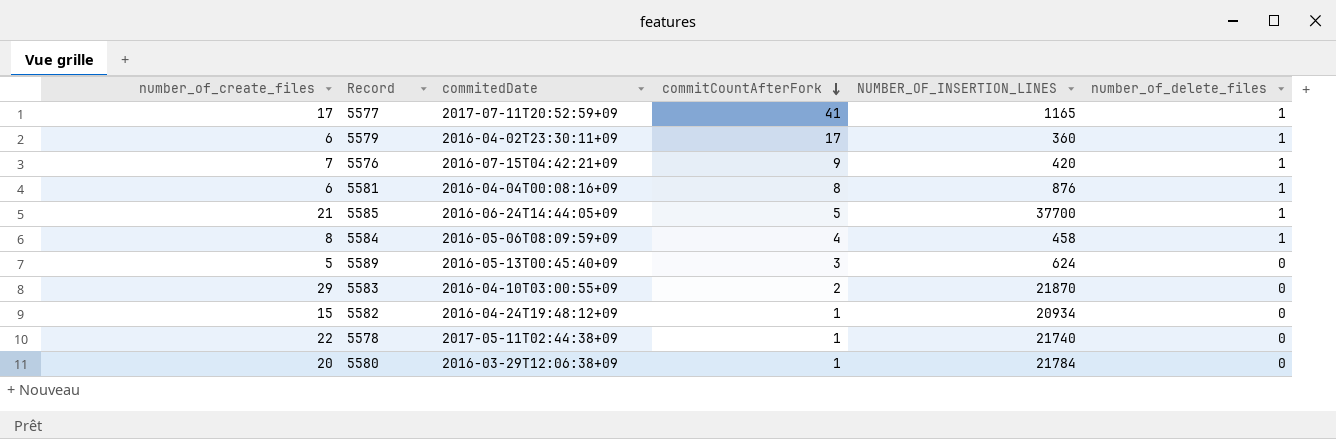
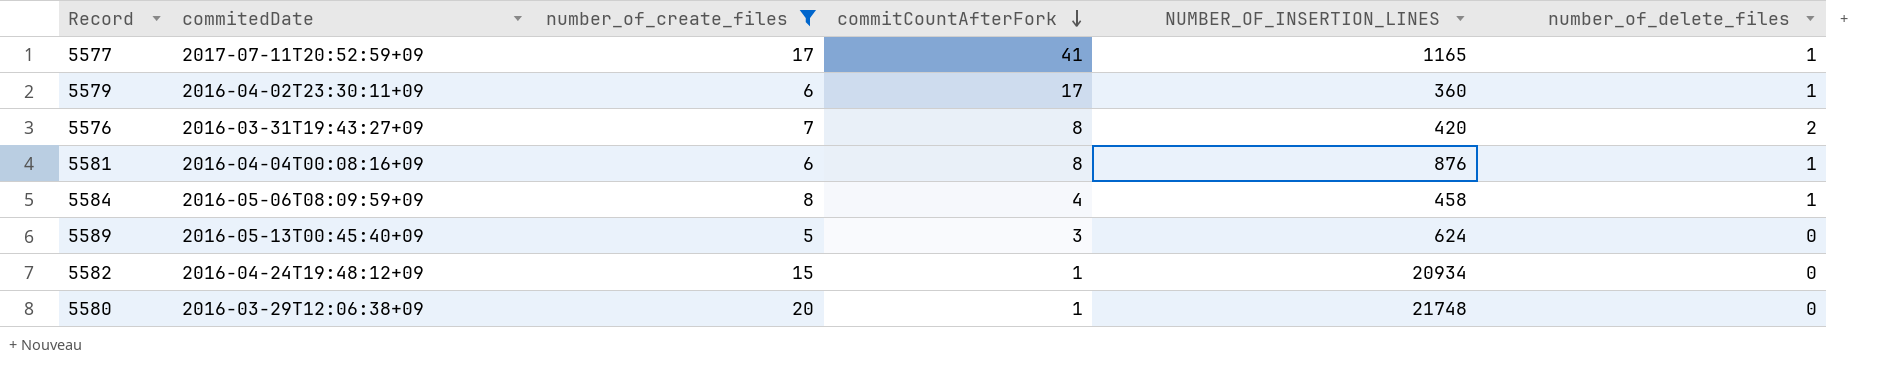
filter: none -> number_of_create_files <= 20
column number_of_create_files | position: 1 -> 3
5576 | commitedDate: 2016-07-15T04:42:21+09 -> 2016-03-31T19:43:27+09
5576 | commitCountAfterFork: 9 -> 8
5576 | number_of_delete_files: 1 -> 2
5580 | NUMBER_OF_INSERTION_LINES: 21784 -> 21748

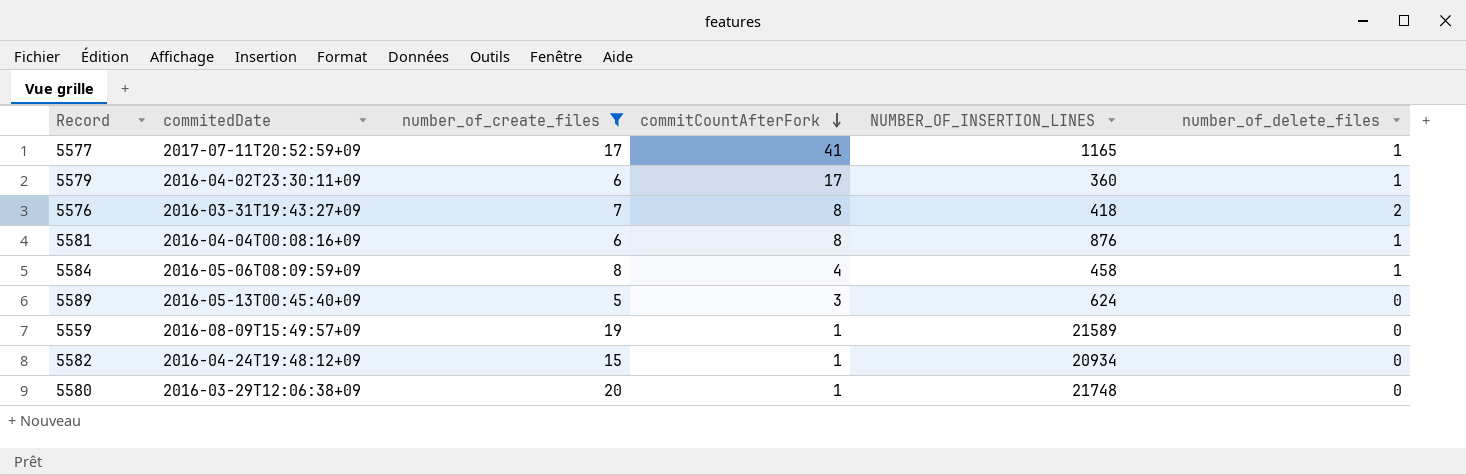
5576 | NUMBER_OF_INSERTION_LINES: 420 -> 418
row 5559: none -> 2016-08-09T15:49:57+09 | 19 | 1 | 21589 | 0

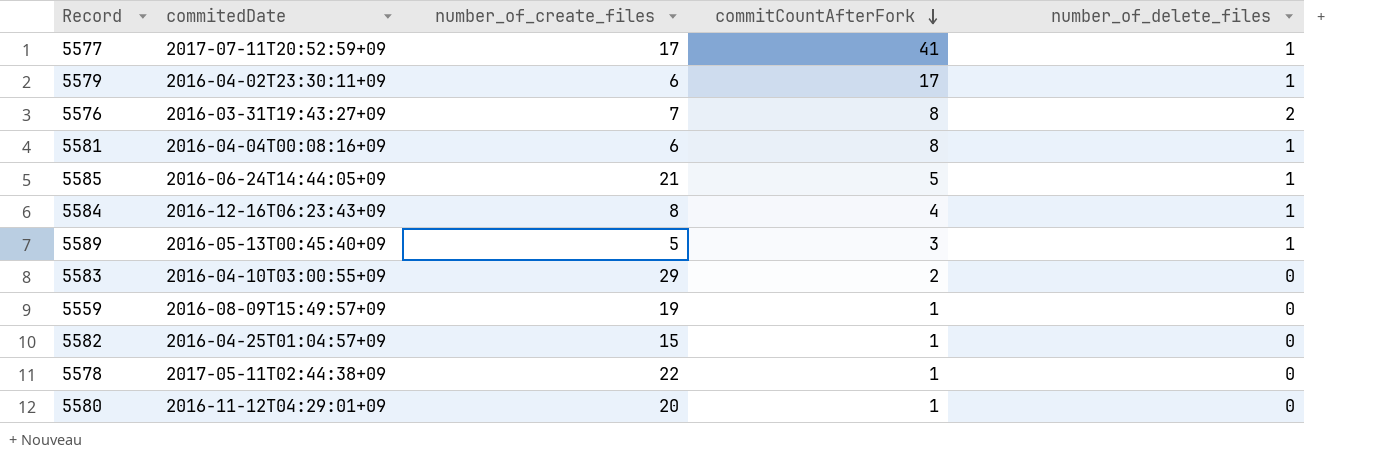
filter: number_of_create_files <= 20 -> none
column NUMBER_OF_INSERTION_LINES | position: 5 -> none
5584 | commitedDate: 2016-05-06T08:09:59+09 -> 2016-12-16T06:23:43+09
5589 | number_of_delete_files: 0 -> 1
5582 | commitedDate: 2016-04-24T19:48:12+09 -> 2016-04-25T01:04:57+09
5580 | commitedDate: 2016-03-29T12:06:38+09 -> 2016-11-12T04:29:01+09

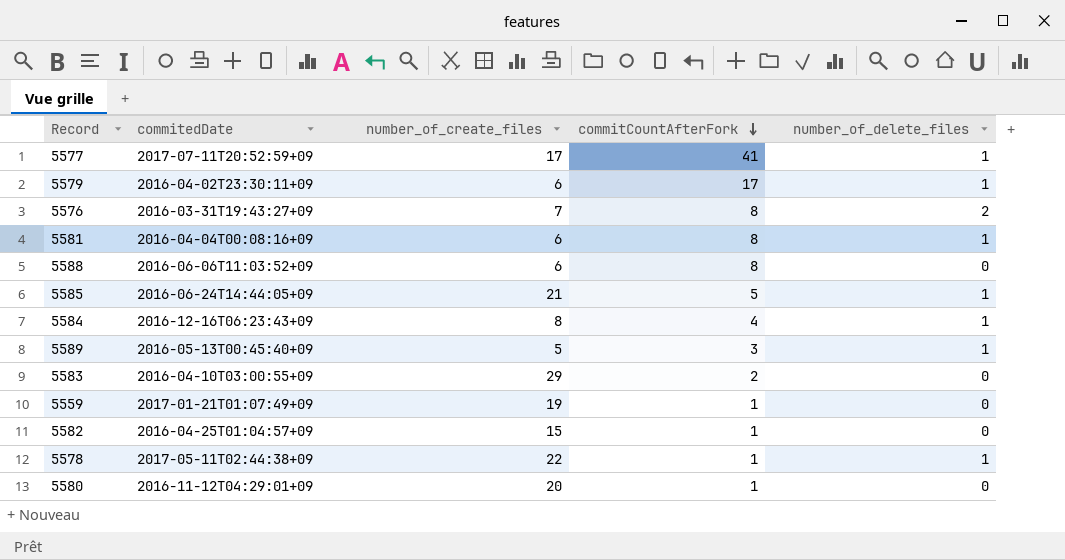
row 5588: none -> 2016-06-06T11:03:52+09 | 6 | 8 | 0
5559 | commitedDate: 2016-08-09T15:49:57+09 -> 2017-01-21T01:07:49+09
5578 | number_of_delete_files: 0 -> 1

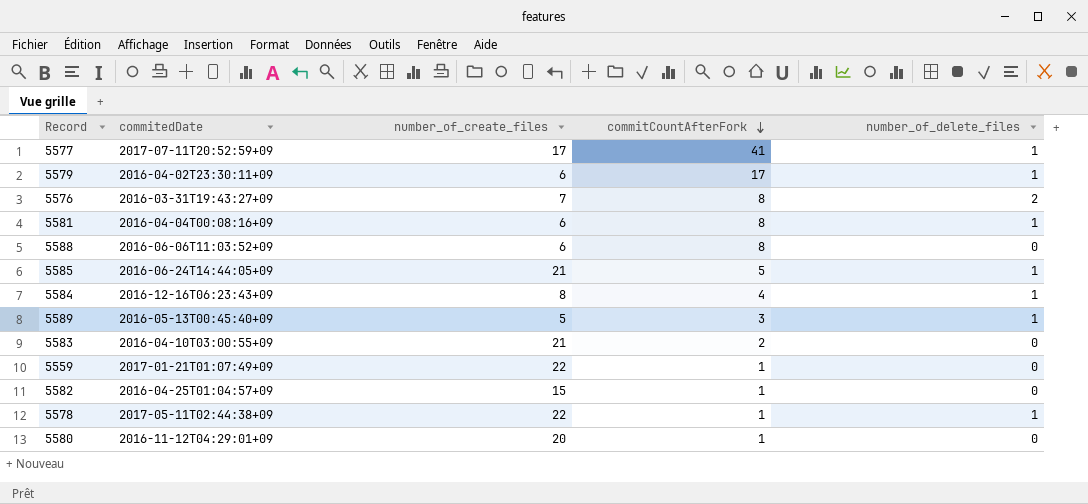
5583 | number_of_create_files: 29 -> 21
5559 | number_of_create_files: 19 -> 22

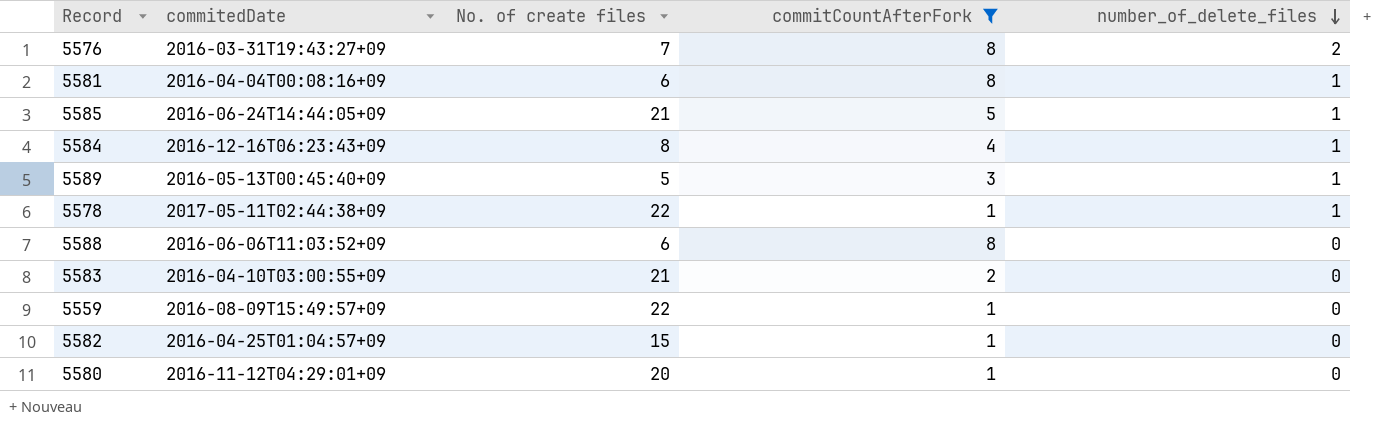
filter: none -> commitCountAfterFork <= 8
row order: commitCountAfterFork descending -> number_of_delete_files descending
column name: number_of_create_files -> No. of create files
5559 | commitedDate: 2017-01-21T01:07:49+09 -> 2016-08-09T15:49:57+09

